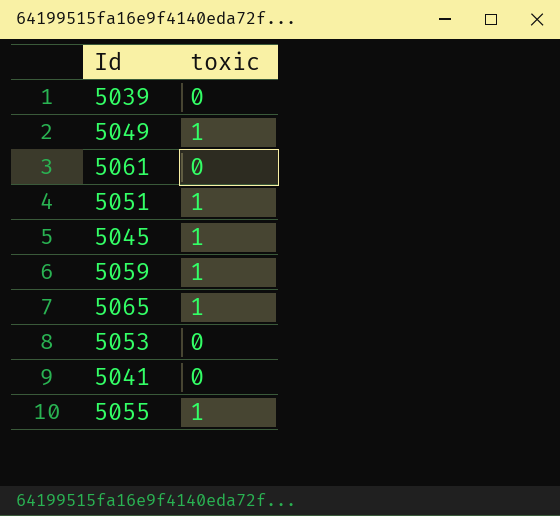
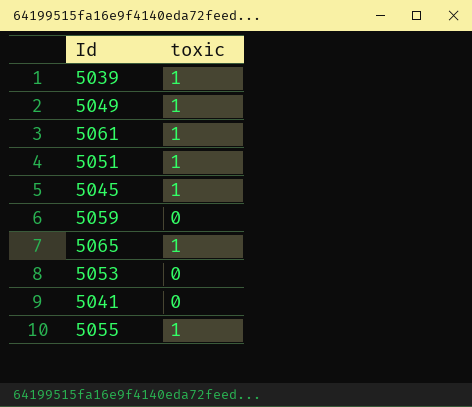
5039 | toxic: 0 -> 1
5061 | toxic: 0 -> 1
5059 | toxic: 1 -> 0

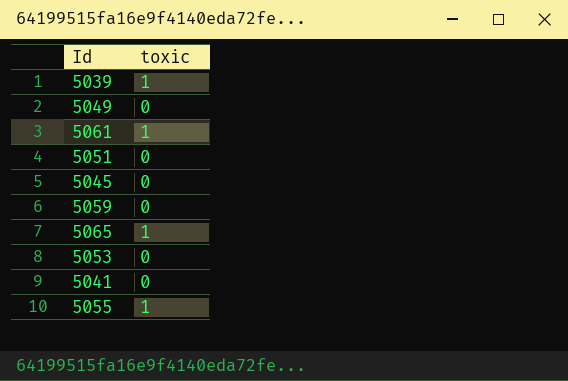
5049 | toxic: 1 -> 0
5051 | toxic: 1 -> 0
5045 | toxic: 1 -> 0

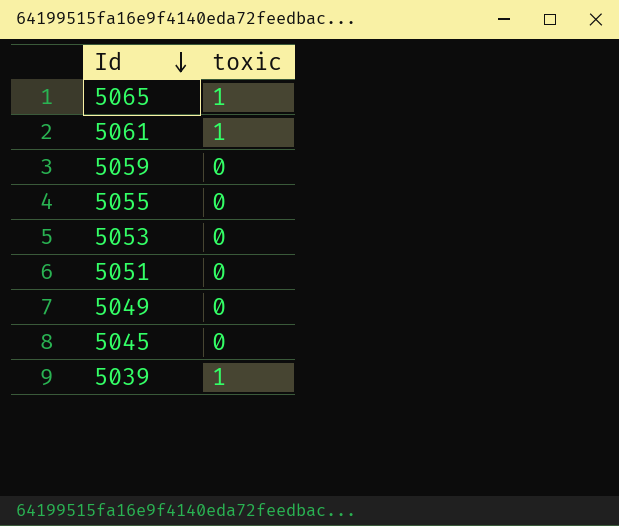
row order: none -> Id descending
row 5041: 0 -> none
5055 | toxic: 1 -> 0

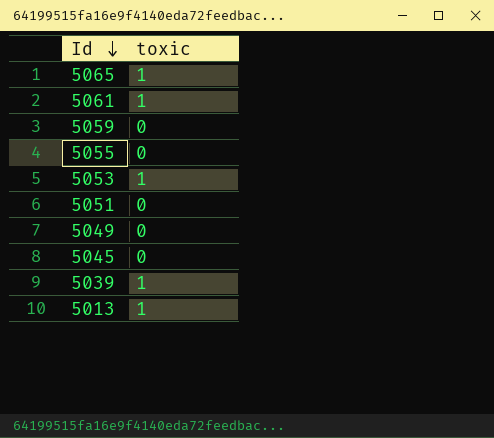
5053 | toxic: 0 -> 1
row 5013: none -> 1

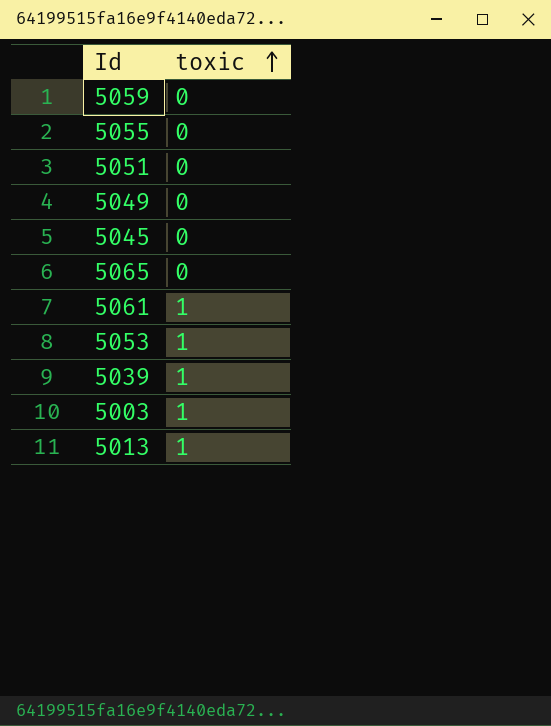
row order: Id descending -> toxic ascending
5065 | toxic: 1 -> 0
row 5003: none -> 1

